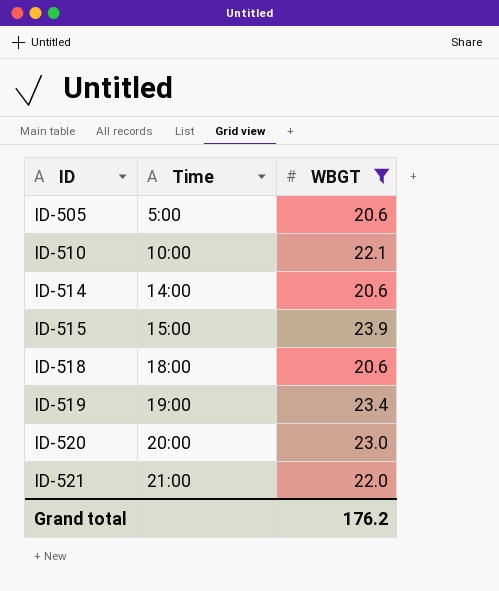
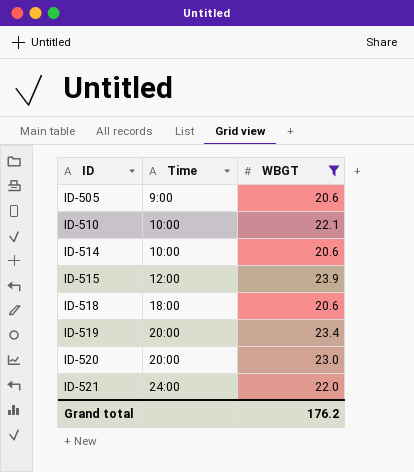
ID-505 | Time: 5:00 -> 9:00
ID-514 | Time: 14:00 -> 10:00
ID-515 | Time: 15:00 -> 12:00
ID-519 | Time: 19:00 -> 20:00
ID-521 | Time: 21:00 -> 24:00

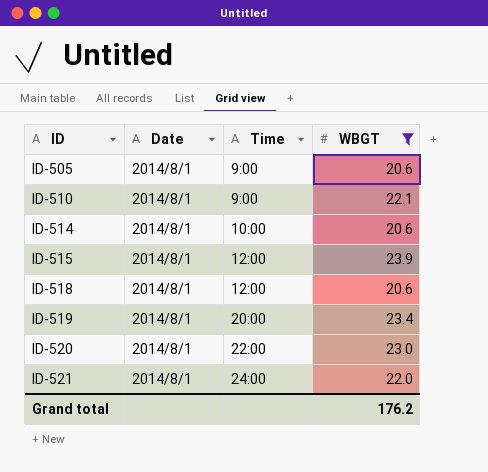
column Date | position: none -> 2
ID-510 | Time: 10:00 -> 9:00
ID-518 | Time: 18:00 -> 12:00
ID-520 | Time: 20:00 -> 22:00

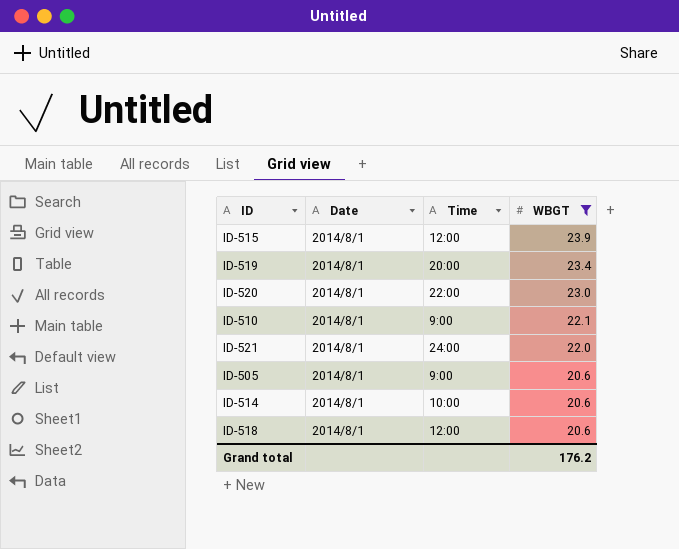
row order: ID ascending -> WBGT descending

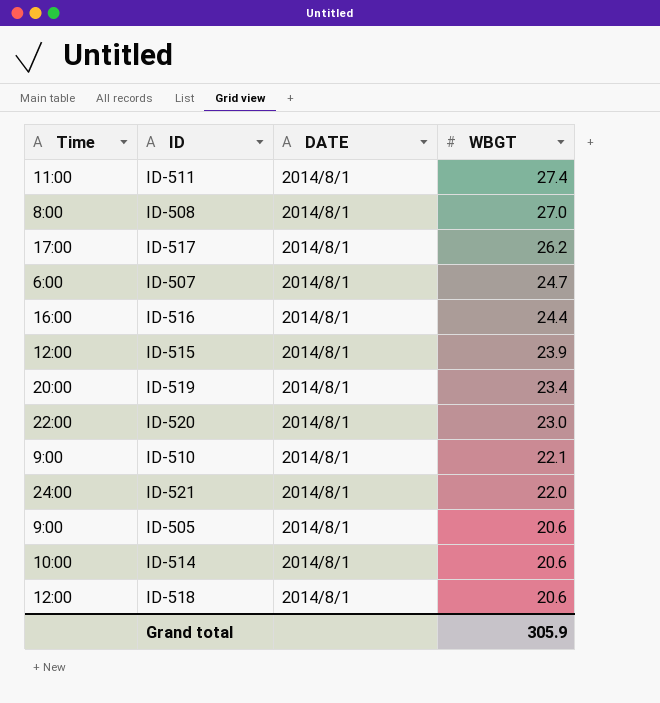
filter: WBGT <= 23.9 -> none
column Time | position: 3 -> 1
column name: Date -> DATE
Grand total | WBGT: 176.2 -> 305.9

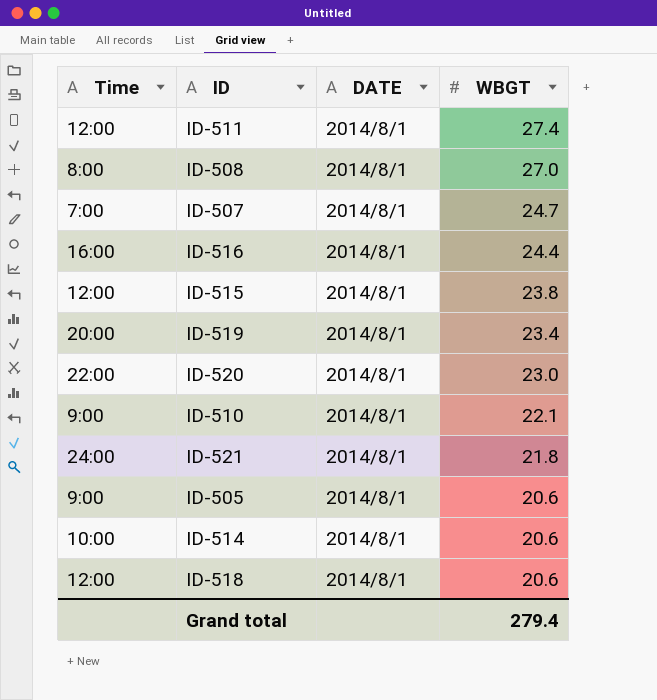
row ID-517: 17:00 | 2014/8/1 | 26.2 -> none
ID-511 | Time: 11:00 -> 12:00
ID-507 | Time: 6:00 -> 7:00
ID-515 | WBGT: 23.9 -> 23.8
ID-521 | WBGT: 22.0 -> 21.8
Grand total | WBGT: 305.9 -> 279.4

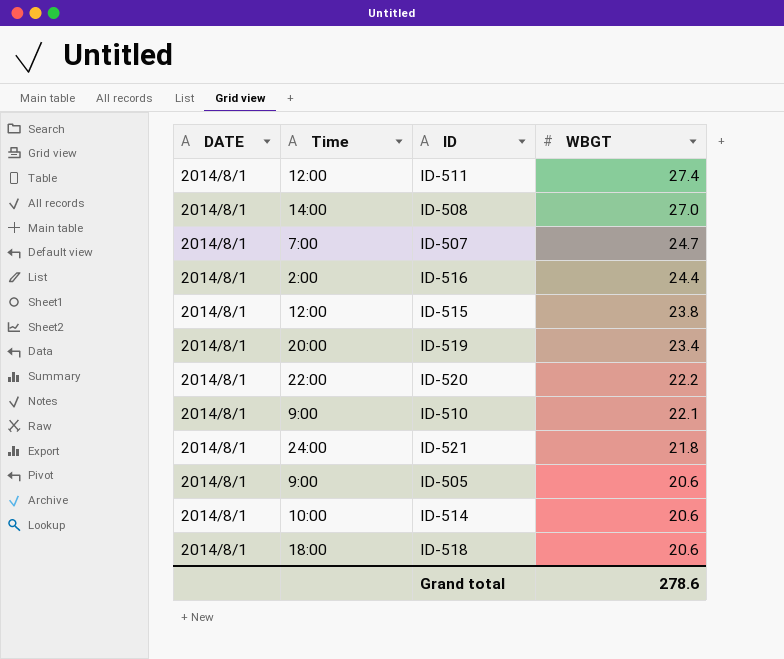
column DATE | position: 3 -> 1
ID-508 | Time: 8:00 -> 14:00
ID-516 | Time: 16:00 -> 2:00
ID-520 | WBGT: 23.0 -> 22.2
ID-518 | Time: 12:00 -> 18:00
Grand total | WBGT: 279.4 -> 278.6

